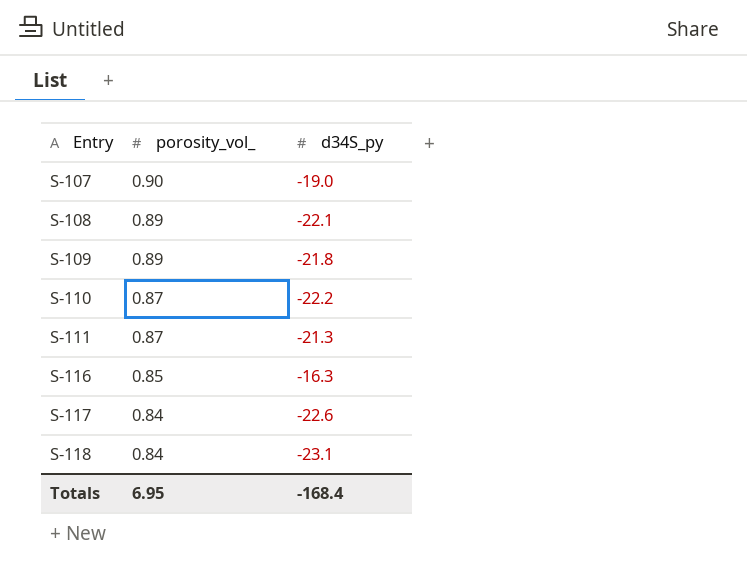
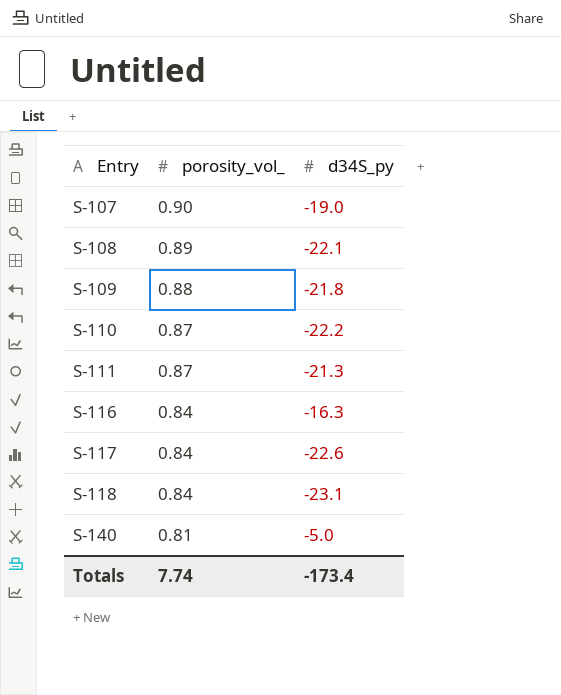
S-109 | porosity_vol_: 0.89 -> 0.88
S-116 | porosity_vol_: 0.85 -> 0.84
row S-140: none -> 0.81 | -5.0
Totals | porosity_vol_: 6.95 -> 7.74
Totals | d34S_py: -168.4 -> -173.4

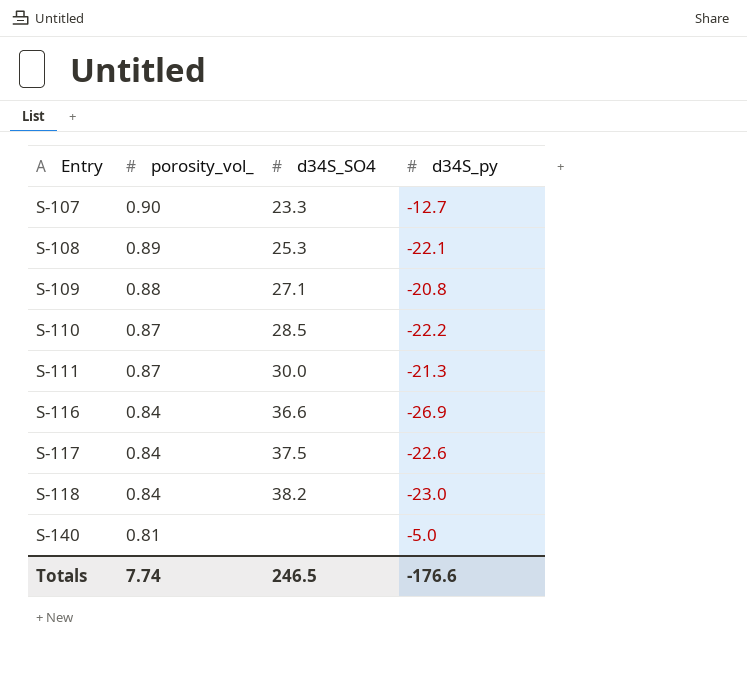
column d34S_SO4 | position: none -> 3
S-107 | d34S_py: -19.0 -> -12.7
S-109 | d34S_py: -21.8 -> -20.8
S-116 | d34S_py: -16.3 -> -26.9
S-118 | d34S_py: -23.1 -> -23.0
Totals | d34S_py: -173.4 -> -176.6

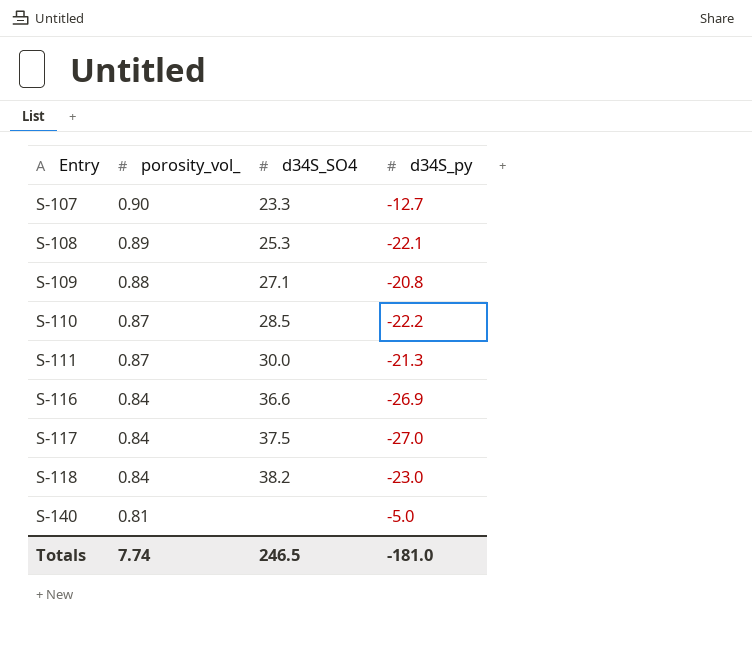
S-117 | d34S_py: -22.6 -> -27.0
Totals | d34S_py: -176.6 -> -181.0

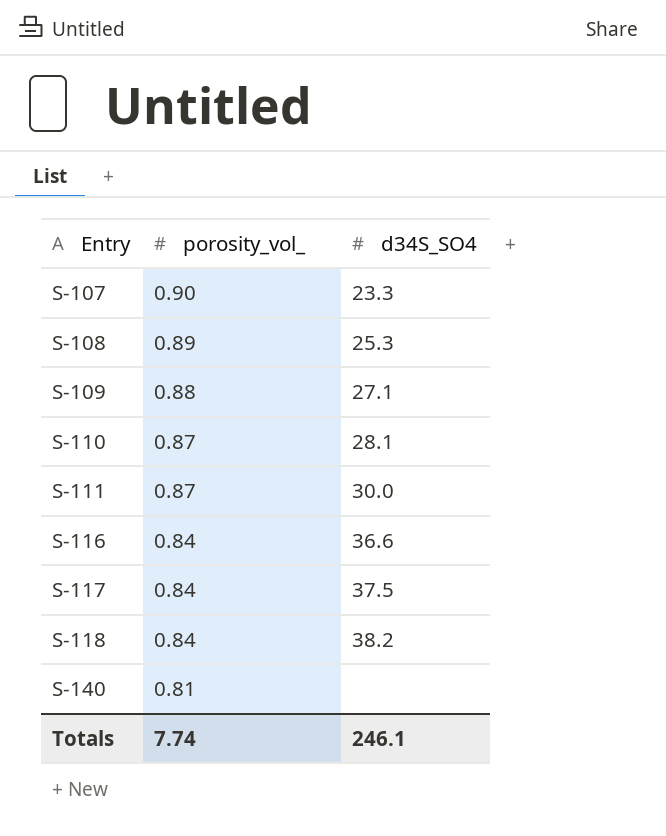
column d34S_py | position: 4 -> none
S-110 | d34S_SO4: 28.5 -> 28.1
Totals | d34S_SO4: 246.5 -> 246.1

